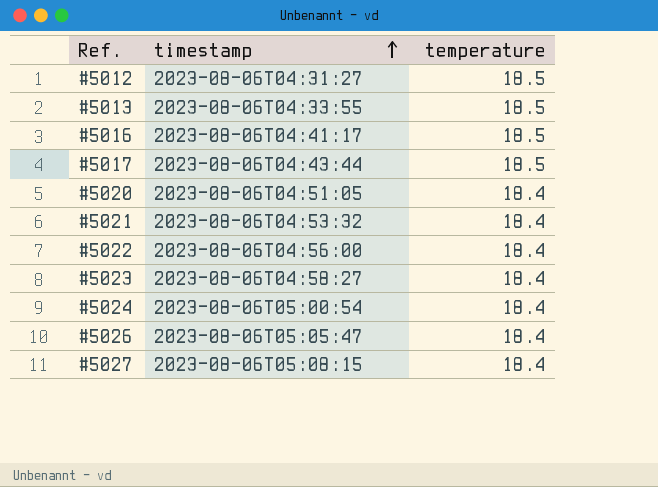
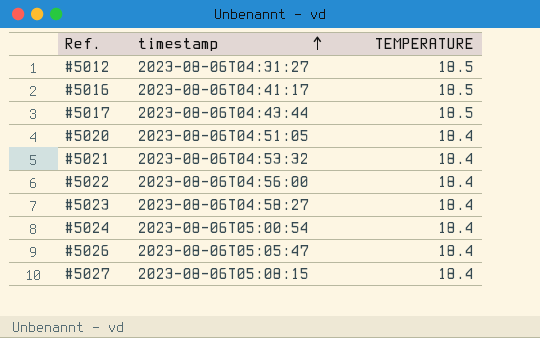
column name: temperature -> TEMPERATURE
row #5013: 2023-08-06T04:33:55 | 18.5 -> none

